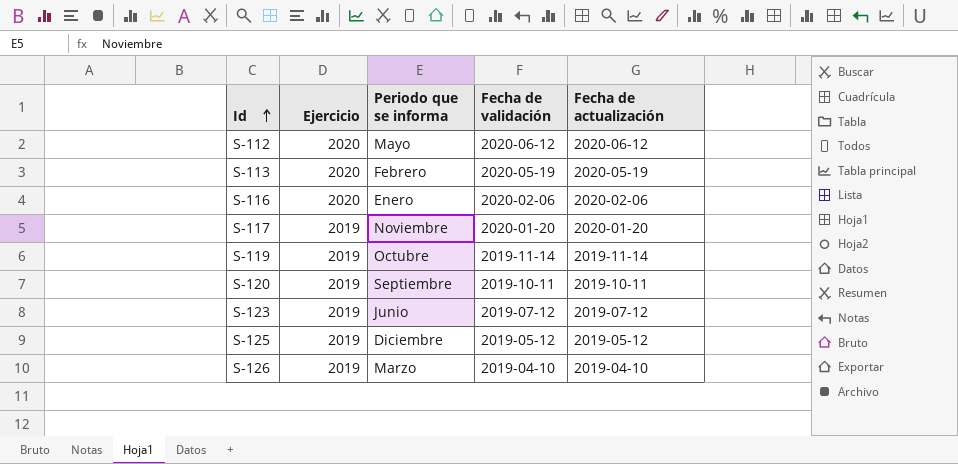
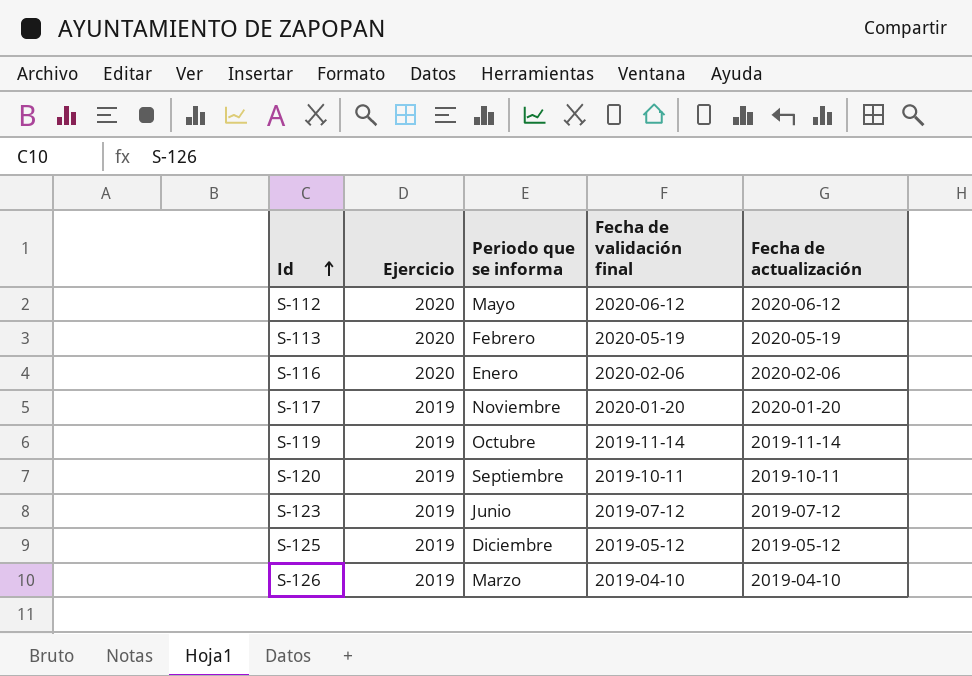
column name: Fecha de validación -> Fecha de validación final

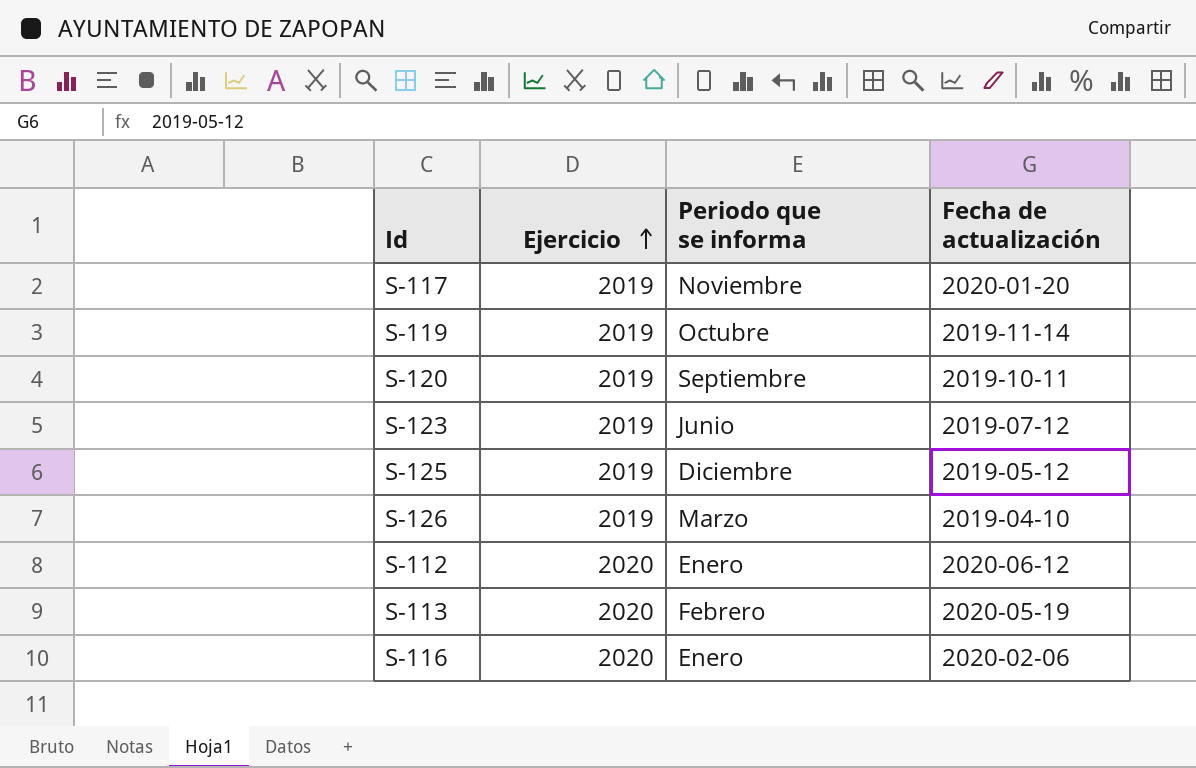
row order: Id ascending -> Ejercicio ascending
column Fecha de validación final | position: 4 -> none
S-112 | Periodo que se informa: Mayo -> Enero

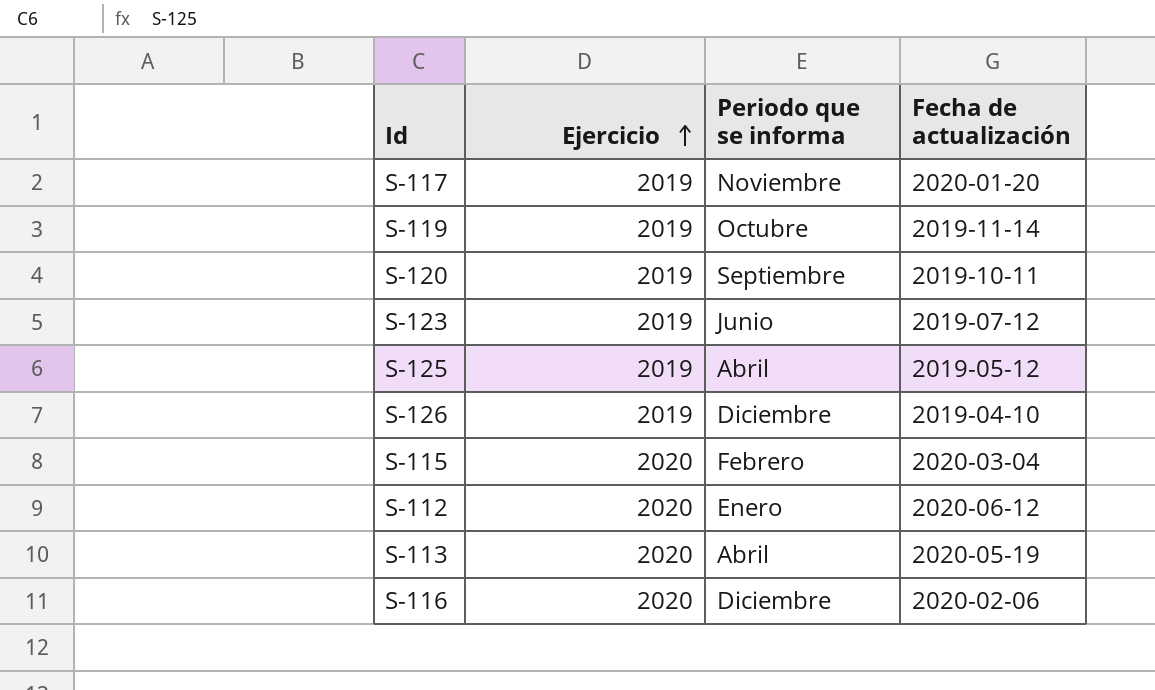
S-125 | Periodo que se informa: Diciembre -> Abril
S-126 | Periodo que se informa: Marzo -> Diciembre
row S-115: none -> 2020 | Febrero | 2020-03-04
S-113 | Periodo que se informa: Febrero -> Abril
S-116 | Periodo que se informa: Enero -> Diciembre

